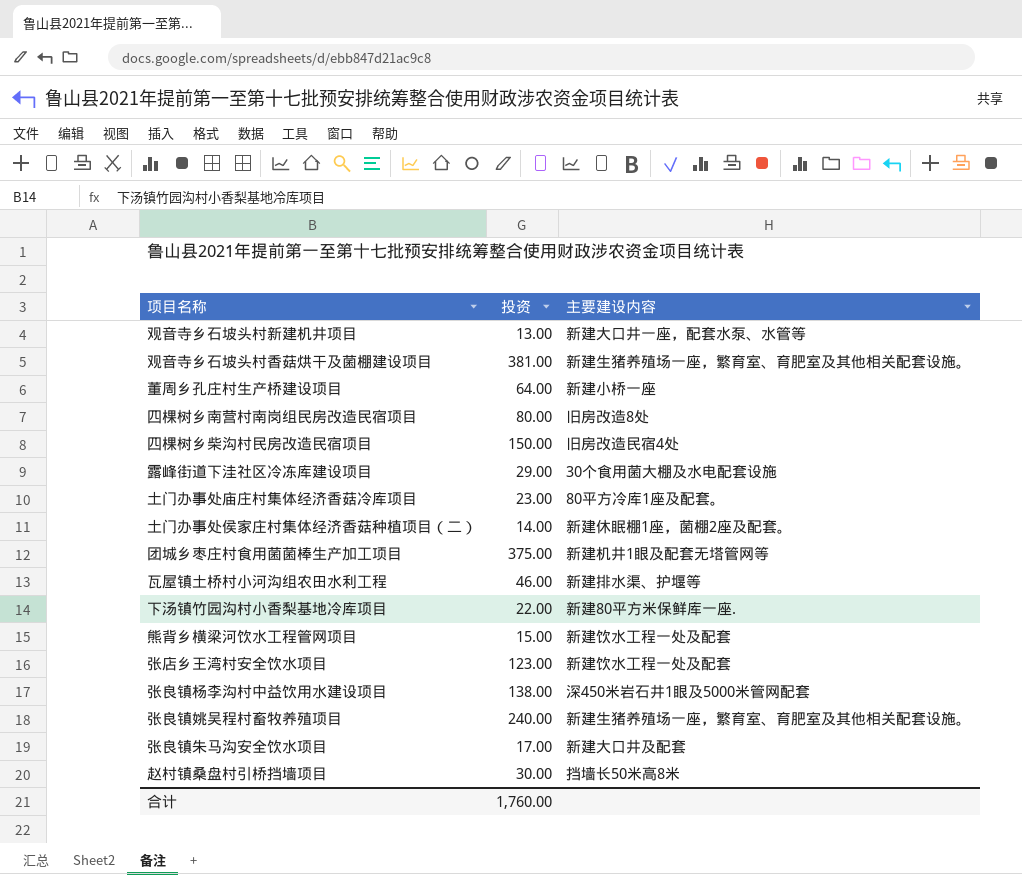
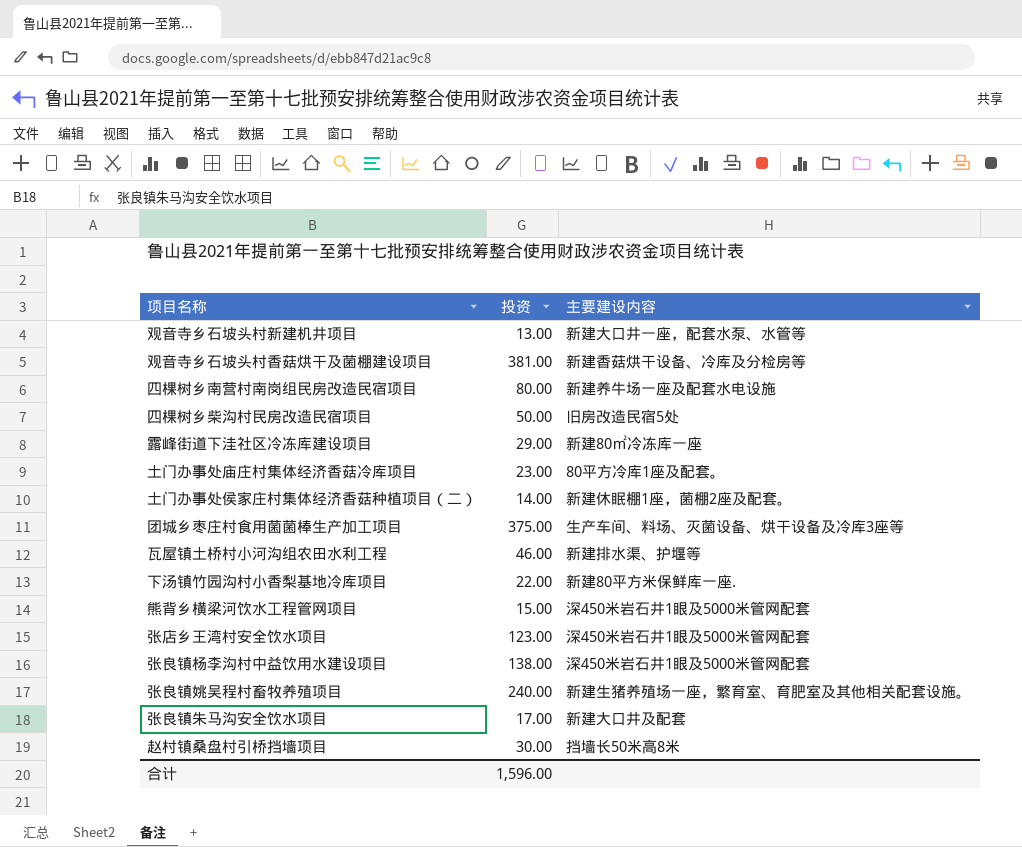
row 董周乡孔庄村生产桥建设项目: 64.00 | 新建小桥一座 -> none
观音寺乡石坡头村香菇烘干及菌棚建设项目 | 主要建设内容: 新建生猪养殖场一座，繁育室、育肥室及其他相关配套设施。 -> 新建香菇烘干设备、冷库及分检房等
四棵树乡南营村南岗组民房改造民宿项目 | 主要建设内容: 旧房改造8处 -> 新建养牛场一座及配套水电设施
四棵树乡柴沟村民房改造民宿项目 | 投资: 150.00 -> 50.00
四棵树乡柴沟村民房改造民宿项目 | 主要建设内容: 旧房改造民宿4处 -> 旧房改造民宿5处
露峰街道下洼社区冷冻库建设项目 | 主要建设内容: 30个食用菌大棚及水电配套设施 -> 新建80㎡冷冻库一座
团城乡枣庄村食用菌菌棒生产加工项目 | 主要建设内容: 新建机井1眼及配套无塔管网等 -> 生产车间、料场、灭菌设备、烘干设备及冷库3座等
熊背乡横梁河饮水工程管网项目 | 主要建设内容: 新建饮水工程一处及配套 -> 深450米岩石井1眼及5000米管网配套
张店乡王湾村安全饮水项目 | 主要建设内容: 新建饮水工程一处及配套 -> 深450米岩石井1眼及5000米管网配套
合计 | 投资: 1,760.00 -> 1,596.00

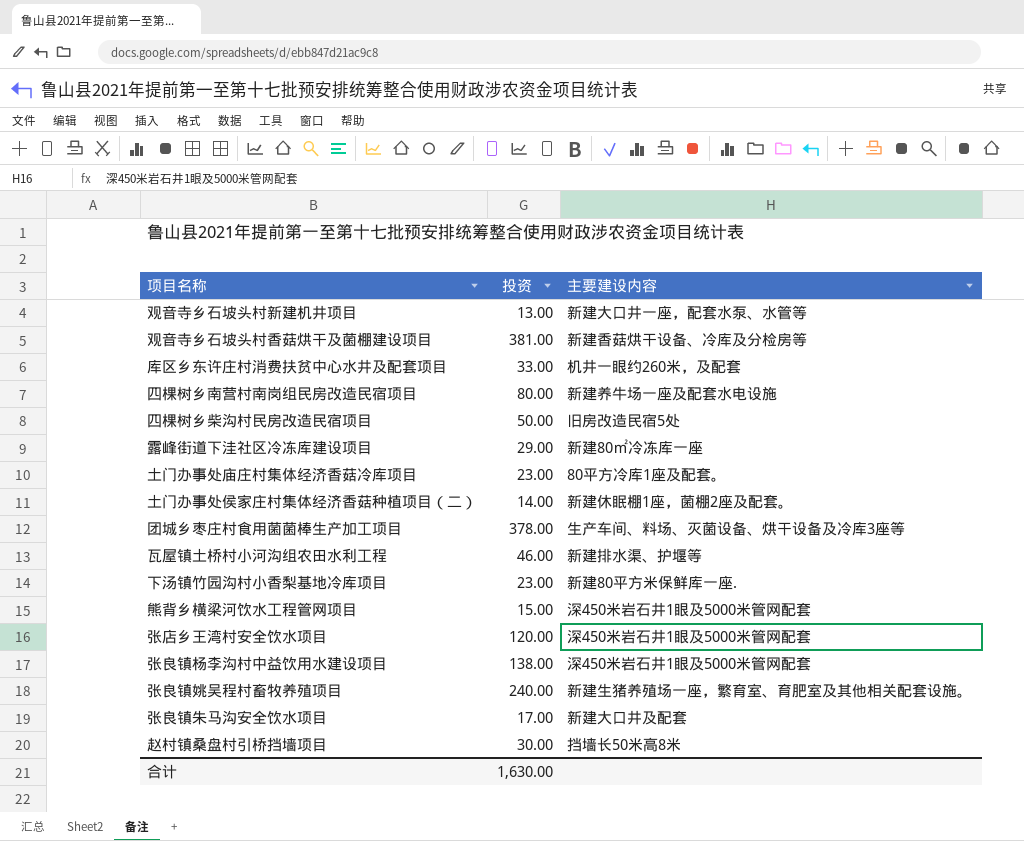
row 库区乡东许庄村消费扶贫中心水井及配套项目: none -> 33.00 | 机井一眼约260米，及配套
团城乡枣庄村食用菌菌棒生产加工项目 | 投资: 375.00 -> 378.00
下汤镇竹园沟村小香梨基地冷库项目 | 投资: 22.00 -> 23.00
张店乡王湾村安全饮水项目 | 投资: 123.00 -> 120.00
合计 | 投资: 1,596.00 -> 1,630.00

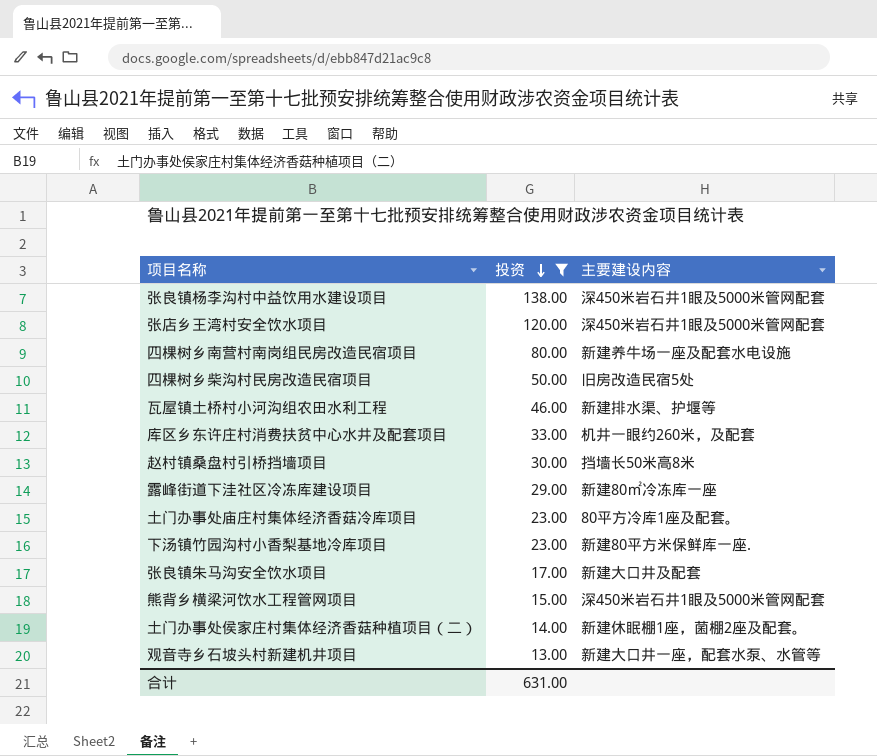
filter: none -> 投资 <= 138.00
row order: none -> 投资 descending
合计 | 投资: 1,630.00 -> 631.00

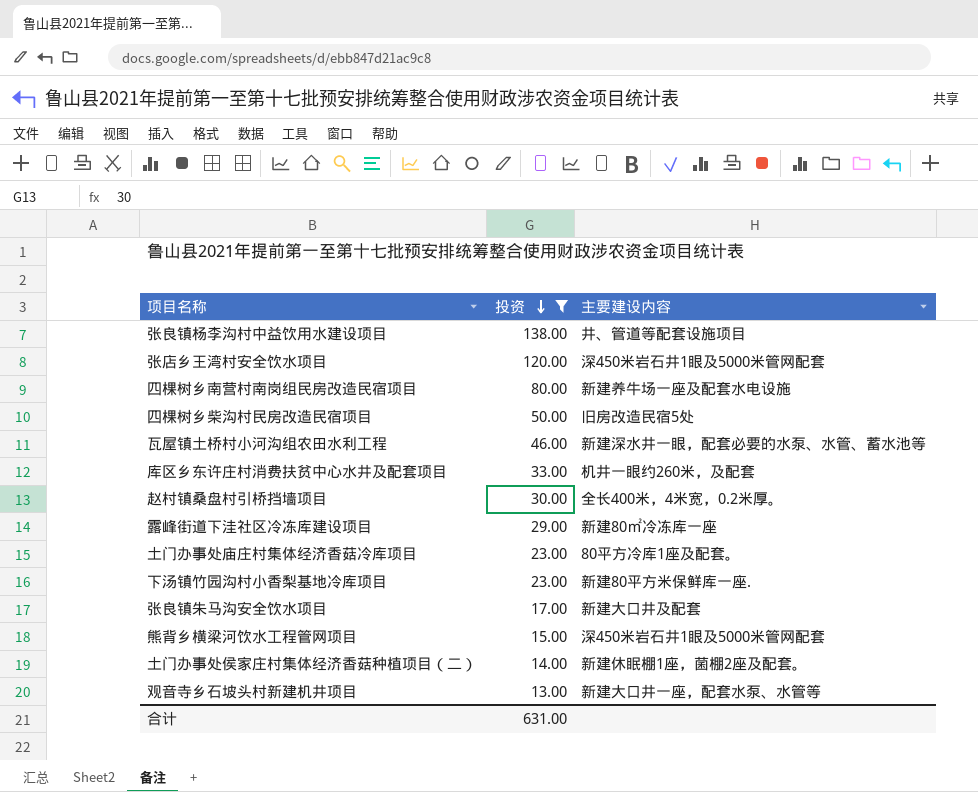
张良镇杨李沟村中益饮用水建设项目 | 主要建设内容: 深450米岩石井1眼及5000米管网配套 -> 井、管道等配套设施项目
瓦屋镇土桥村小河沟组农田水利工程 | 主要建设内容: 新建排水渠、护堰等 -> 新建深水井一眼，配套必要的水泵、水管、蓄水池等
赵村镇桑盘村引桥挡墙项目 | 主要建设内容: 挡墙长50米高8米 -> 全长400米，4米宽，0.2米厚。

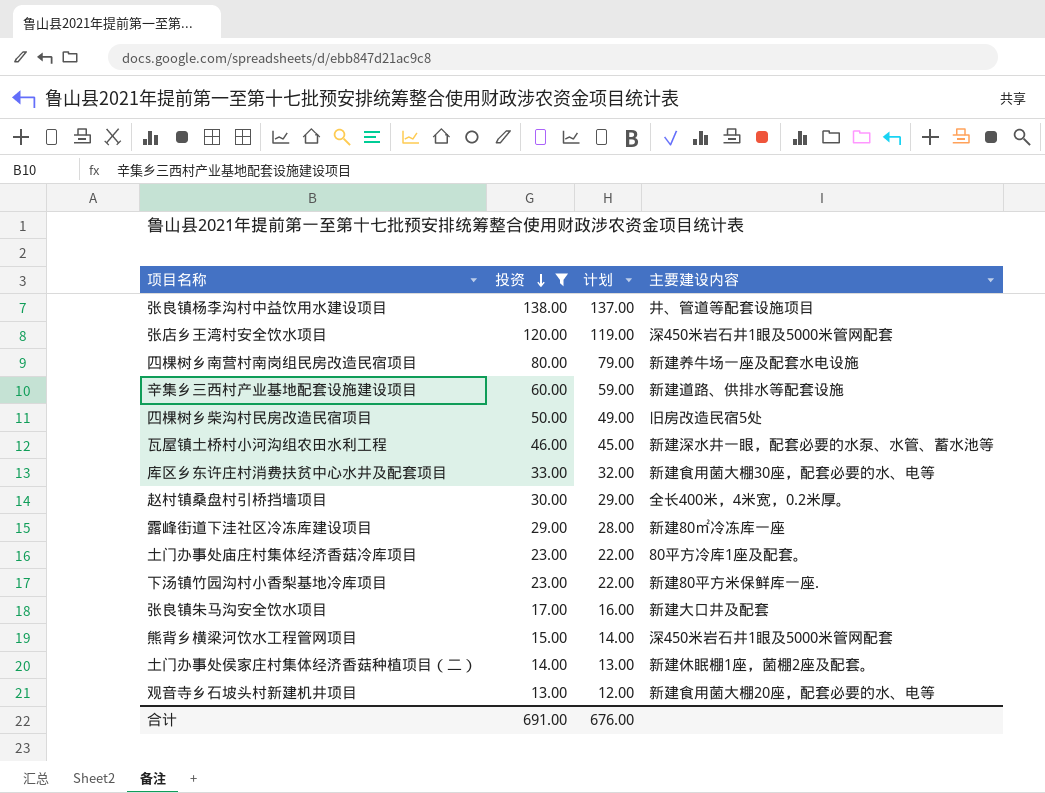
column 计划 | formula: none -> [投资] - 1
row 辛集乡三西村产业基地配套设施建设项目: none -> 60.00 | 59.00 | 新建道路、供排水等配套设施
库区乡东许庄村消费扶贫中心水井及配套项目 | 主要建设内容: 机井一眼约260米，及配套 -> 新建食用菌大棚30座，配套必要的水、电等
观音寺乡石坡头村新建机井项目 | 主要建设内容: 新建大口井一座，配套水泵、水管等 -> 新建食用菌大棚20座，配套必要的水、电等
合计 | 投资: 631.00 -> 691.00

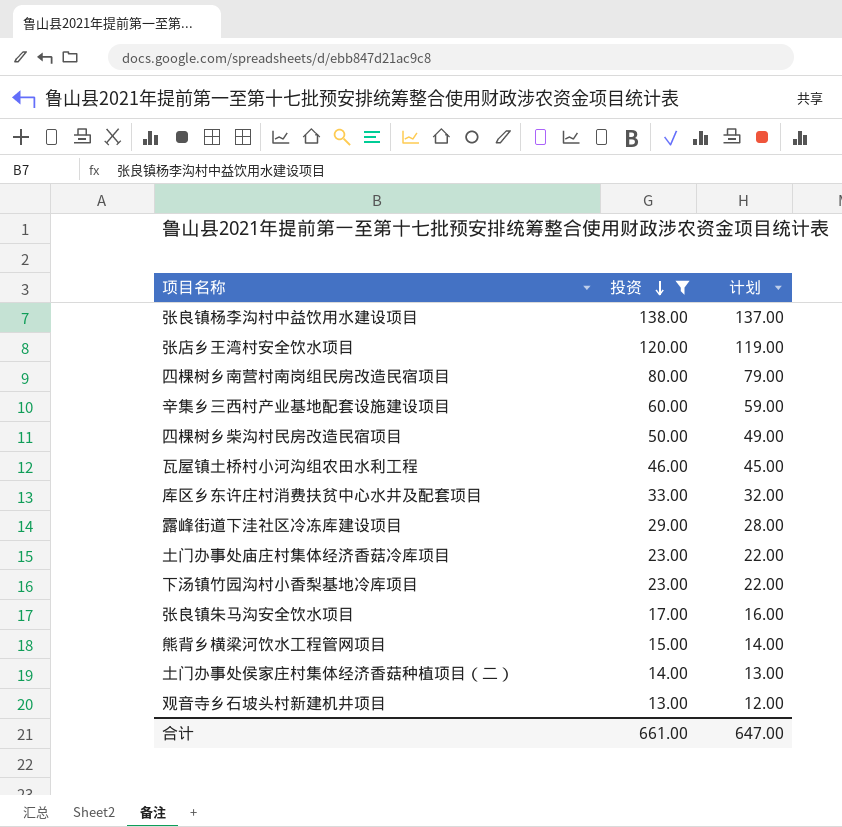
column 主要建设内容 | position: 4 -> none
row 赵村镇桑盘村引桥挡墙项目: 30.00 | 29.00 | 全长400米，4米宽，0.2米厚。 -> none
合计 | 投资: 691.00 -> 661.00
合计 | 计划: 676.00 -> 647.00

